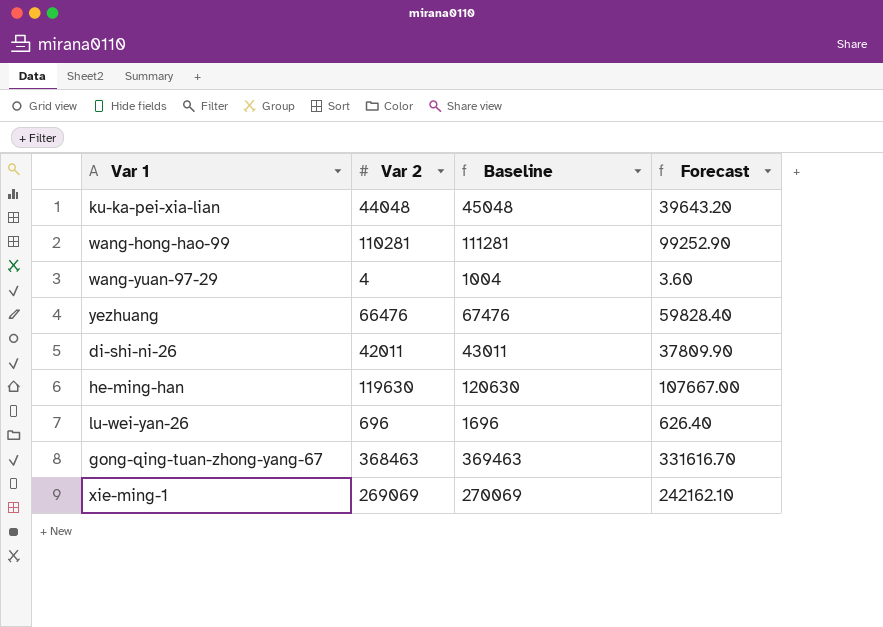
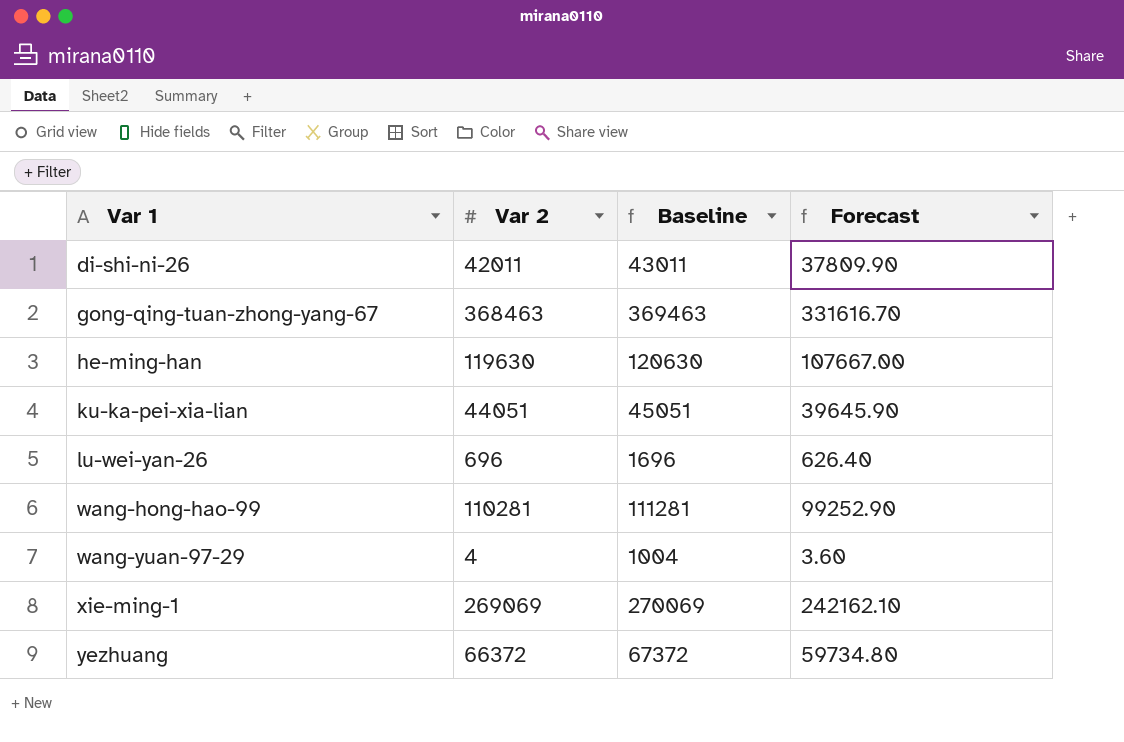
row order: none -> Var 1 ascending
ku-ka-pei-xia-lian | Var 2: 44048 -> 44051
ku-ka-pei-xia-lian | Baseline: 45048 -> 45051
ku-ka-pei-xia-lian | Forecast: 39643.20 -> 39645.90
yezhuang | Var 2: 66476 -> 66372
yezhuang | Baseline: 67476 -> 67372
yezhuang | Forecast: 59828.40 -> 59734.80

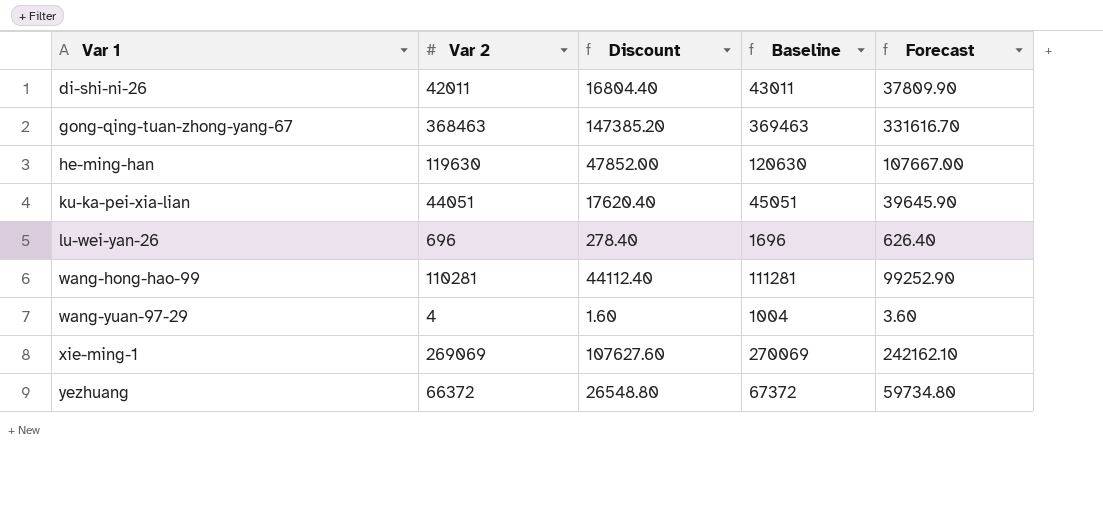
column Discount | formula: none -> [Var 2] * 0.4

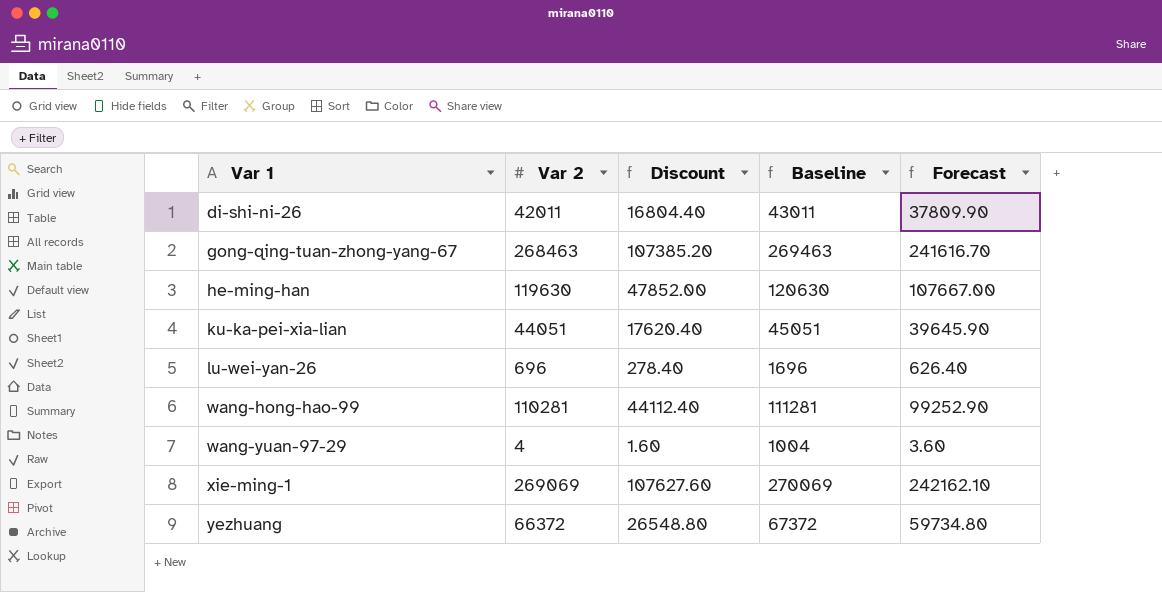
gong-qing-tuan-zhong-yang-67 | Var 2: 368463 -> 268463
gong-qing-tuan-zhong-yang-67 | Discount: 147385.20 -> 107385.20
gong-qing-tuan-zhong-yang-67 | Baseline: 369463 -> 269463
gong-qing-tuan-zhong-yang-67 | Forecast: 331616.70 -> 241616.70

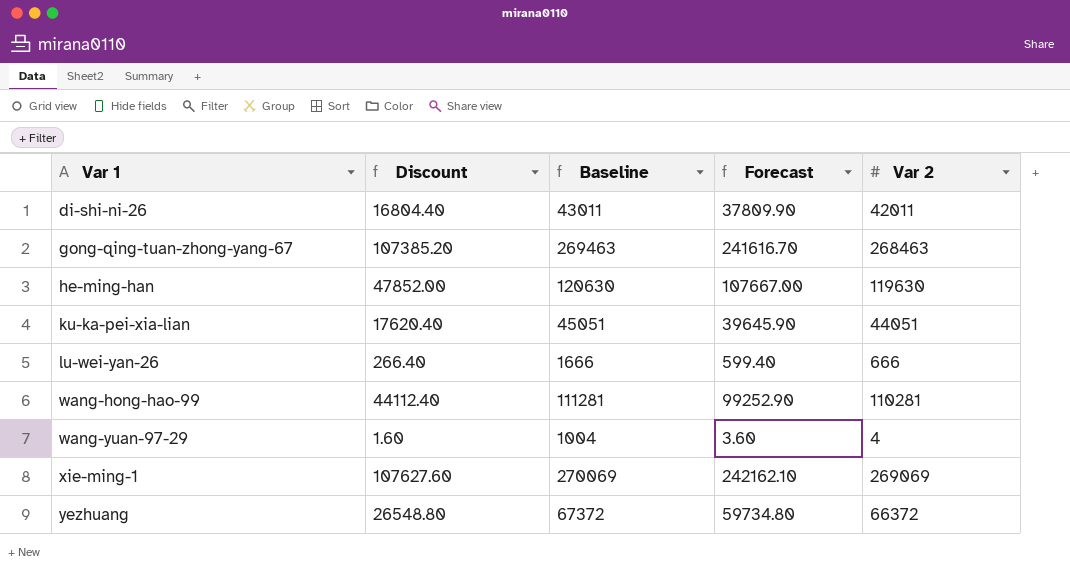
column Var 2 | position: 2 -> 5
lu-wei-yan-26 | Discount: 278.40 -> 266.40
lu-wei-yan-26 | Baseline: 1696 -> 1666
lu-wei-yan-26 | Forecast: 626.40 -> 599.40
lu-wei-yan-26 | Var 2: 696 -> 666

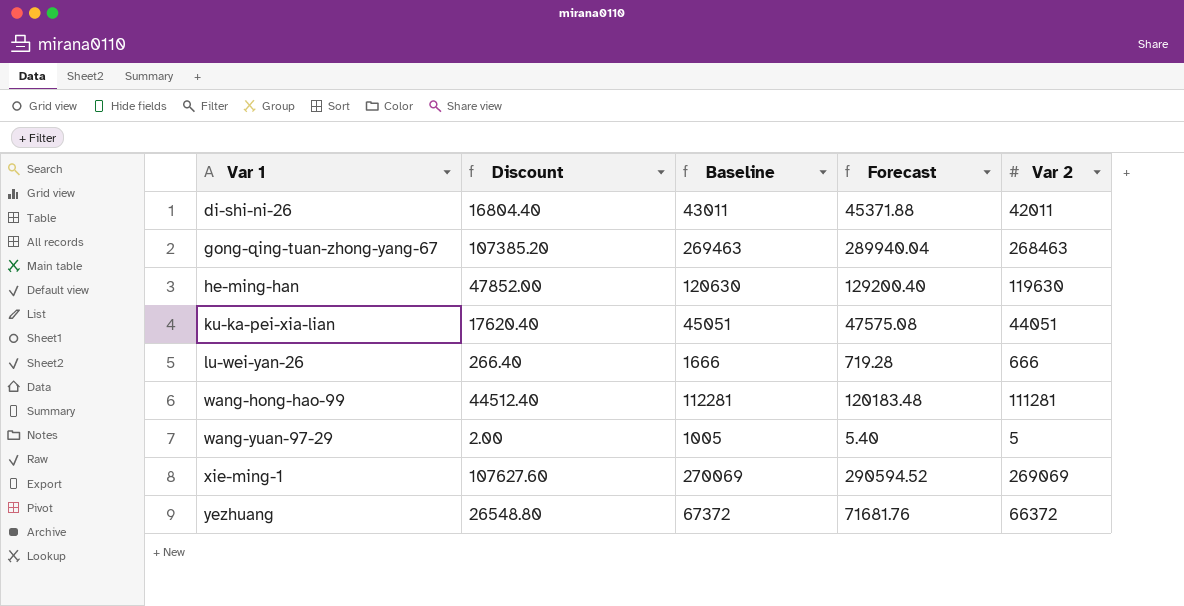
column Forecast | formula: [Var 2] * 0.9 -> [Var 2] * 1.08
wang-hong-hao-99 | Discount: 44112.40 -> 44512.40
wang-hong-hao-99 | Baseline: 111281 -> 112281
wang-hong-hao-99 | Var 2: 110281 -> 111281
wang-yuan-97-29 | Discount: 1.60 -> 2.00
wang-yuan-97-29 | Baseline: 1004 -> 1005
wang-yuan-97-29 | Var 2: 4 -> 5

